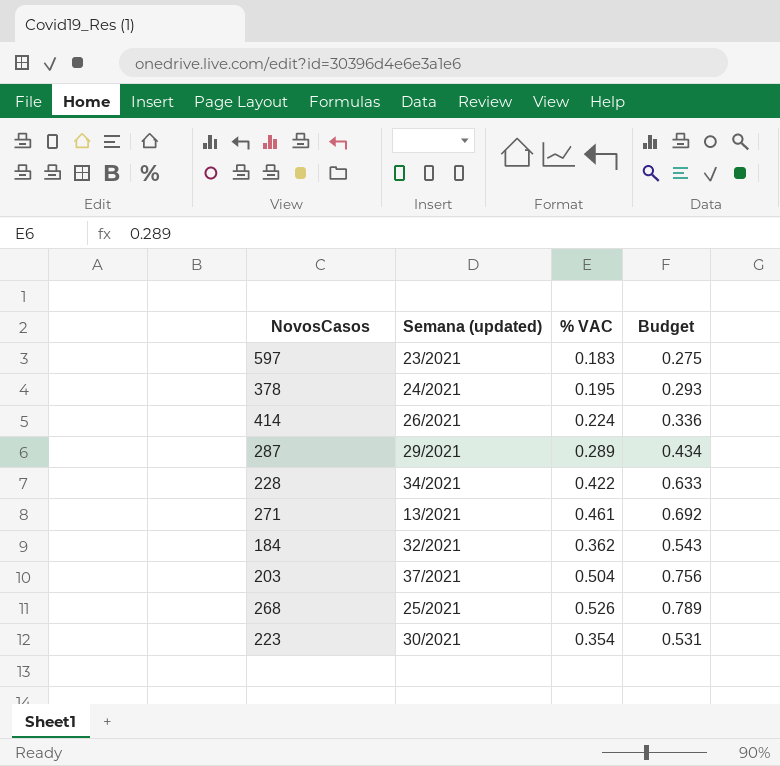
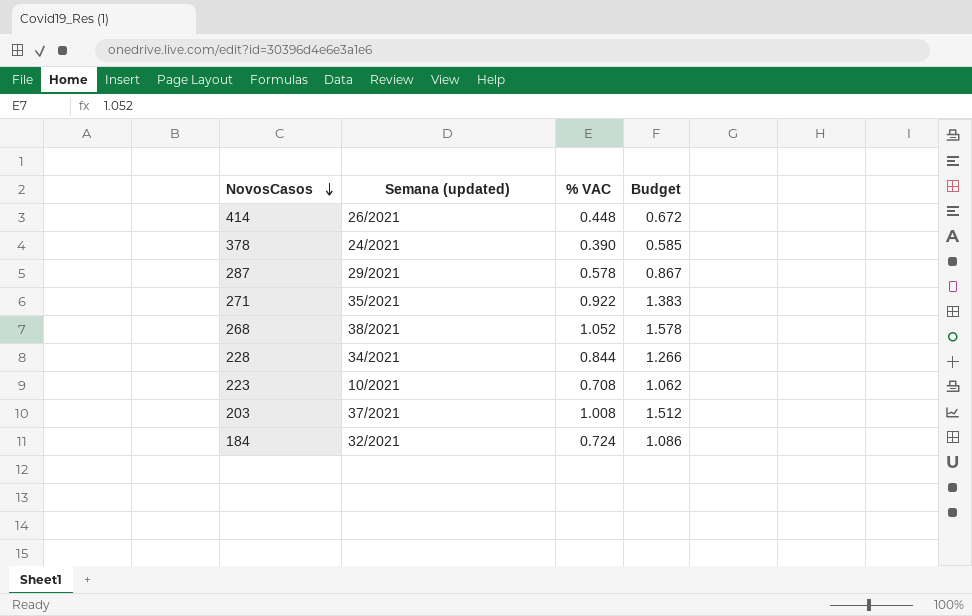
row order: none -> NovosCasos descending
row 597: 23/2021 | 0.183 | 0.275 -> none
414 | % VAC: 0.224 -> 0.448
414 | Budget: 0.336 -> 0.672
378 | % VAC: 0.195 -> 0.390
378 | Budget: 0.293 -> 0.585
287 | % VAC: 0.289 -> 0.578
287 | Budget: 0.434 -> 0.867
271 | Semana (updated): 13/2021 -> 35/2021
271 | % VAC: 0.461 -> 0.922
271 | Budget: 0.692 -> 1.383
268 | Semana (updated): 25/2021 -> 38/2021
268 | % VAC: 0.526 -> 1.052
268 | Budget: 0.789 -> 1.578
228 | % VAC: 0.422 -> 0.844
228 | Budget: 0.633 -> 1.266
223 | Semana (updated): 30/2021 -> 10/2021
223 | % VAC: 0.354 -> 0.708
223 | Budget: 0.531 -> 1.062
203 | % VAC: 0.504 -> 1.008
203 | Budget: 0.756 -> 1.512
184 | % VAC: 0.362 -> 0.724
184 | Budget: 0.543 -> 1.086

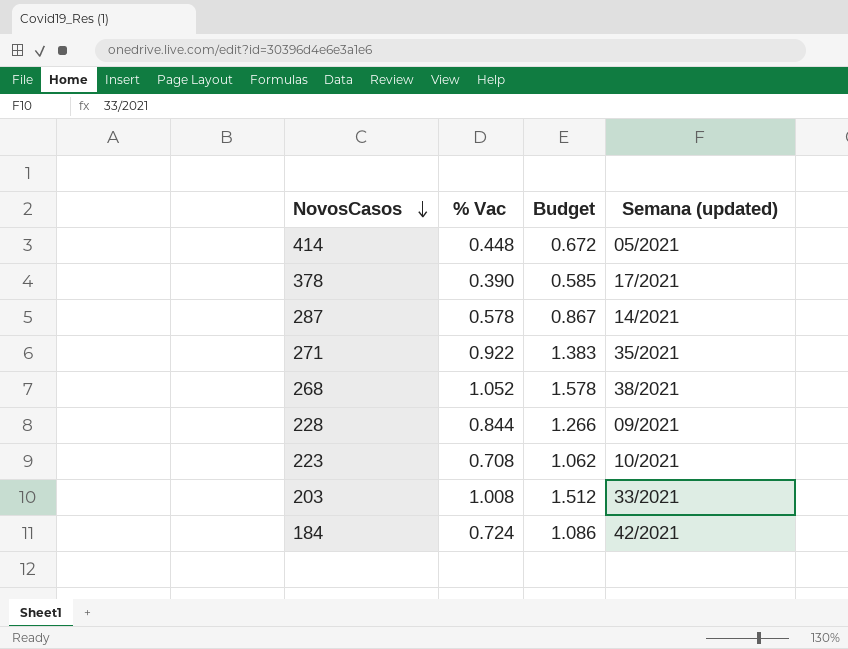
column name: % VAC -> % Vac
column Semana (updated) | position: 2 -> 4
414 | Semana (updated): 26/2021 -> 05/2021
378 | Semana (updated): 24/2021 -> 17/2021
287 | Semana (updated): 29/2021 -> 14/2021
228 | Semana (updated): 34/2021 -> 09/2021
203 | Semana (updated): 37/2021 -> 33/2021
184 | Semana (updated): 32/2021 -> 42/2021

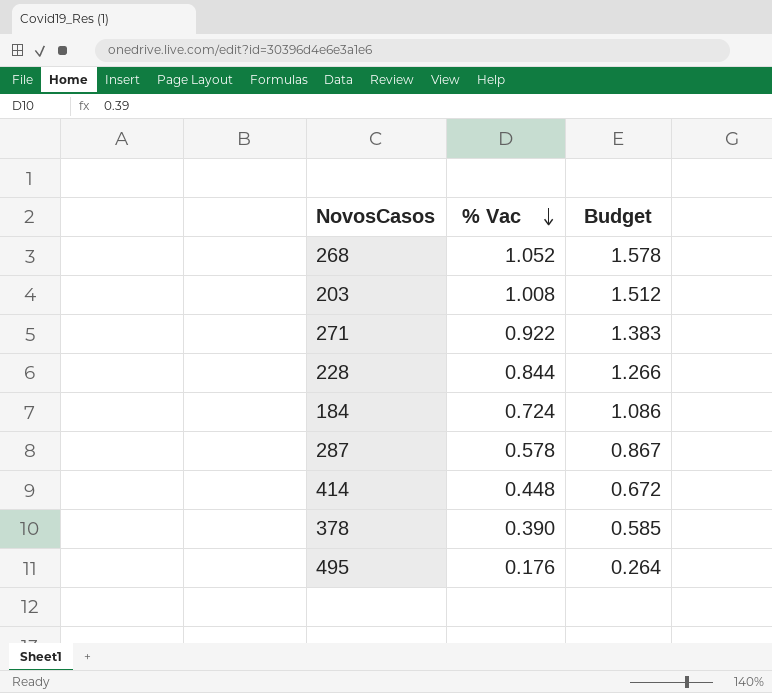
row order: NovosCasos descending -> % Vac descending
column Semana (updated) | position: 4 -> none
row 223: 0.708 | 1.062 | 10/2021 -> none
row 495: none -> 0.176 | 0.264

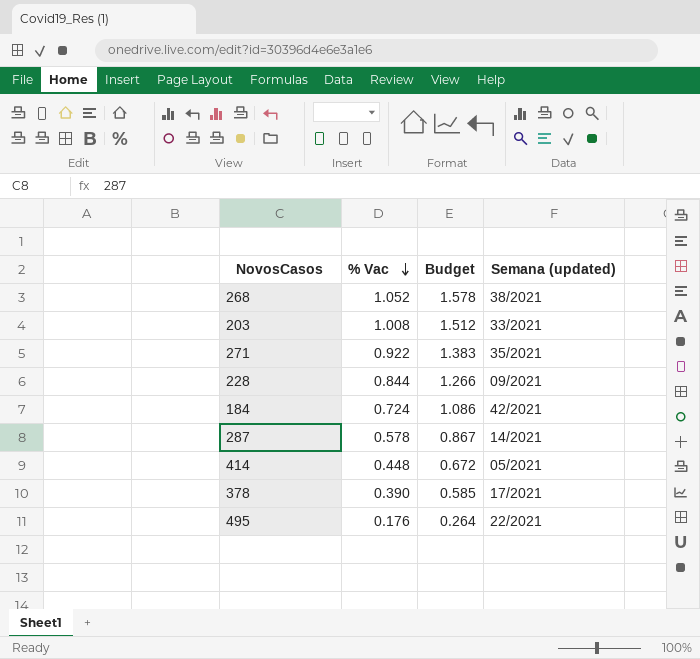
column Semana (updated) | position: none -> 4

